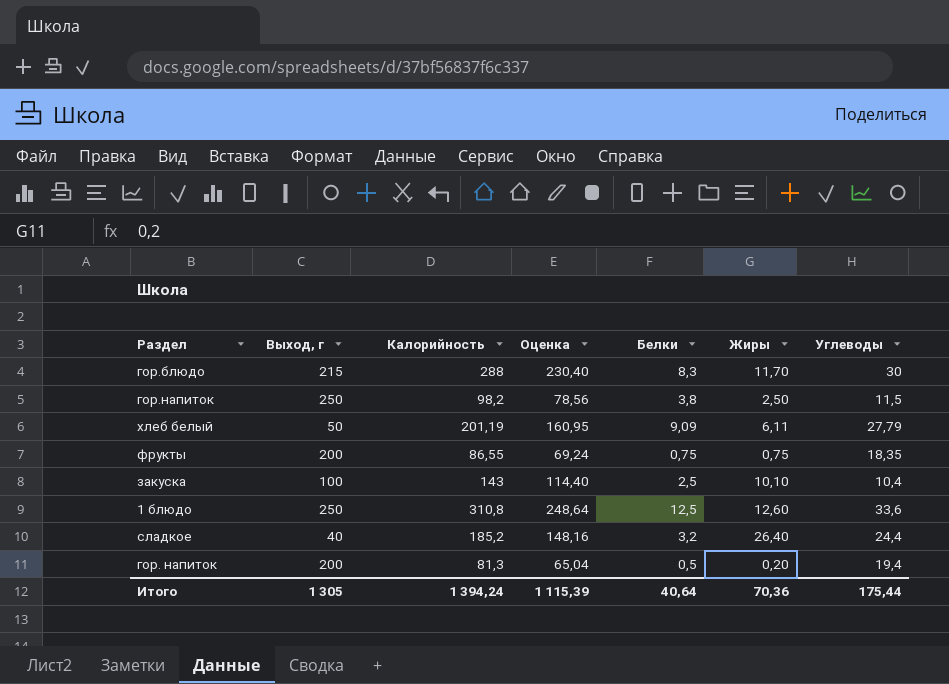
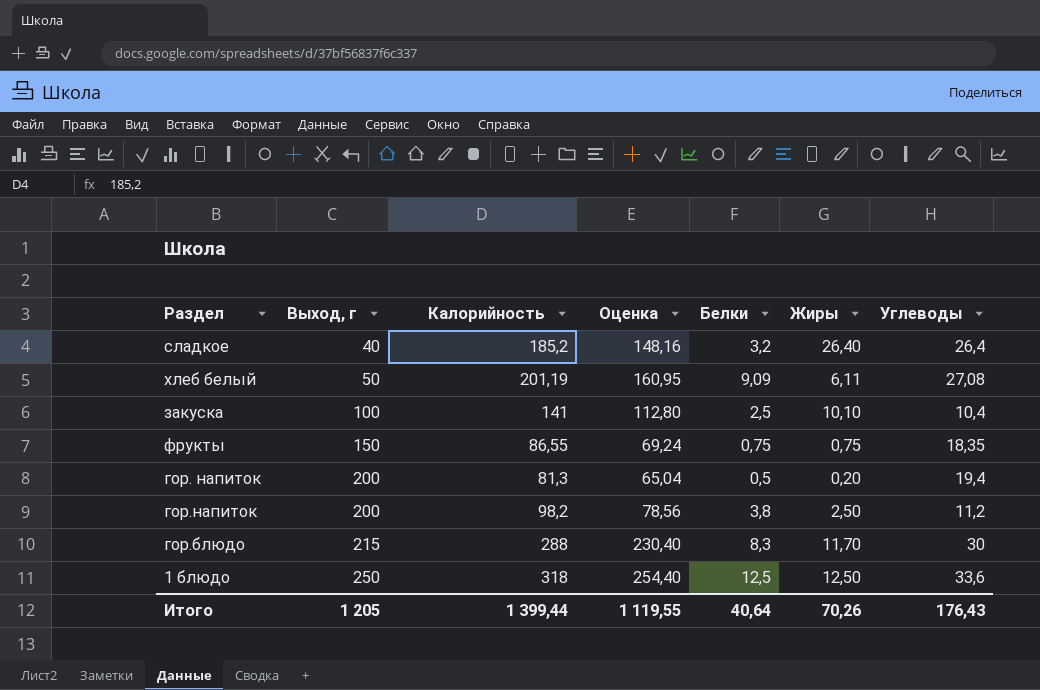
row order: none -> Выход, г ascending
сладкое | Углеводы: 24,4 -> 26,4
хлеб белый | Углеводы: 27,79 -> 27,08
закуска | Калорийность: 143 -> 141
закуска | Оценка: 114,40 -> 112,80
фрукты | Выход, г: 200 -> 150
гор.напиток | Выход, г: 250 -> 200
гор.напиток | Углеводы: 11,5 -> 11,2
1 блюдо | Калорийность: 310,8 -> 318
1 блюдо | Оценка: 248,64 -> 254,40
1 блюдо | Жиры: 12,60 -> 12,50
Итого | Выход, г: 1 305 -> 1 205
Итого | Калорийность: 1 394,24 -> 1 399,44
Итого | Оценка: 1 115,39 -> 1 119,55
Итого | Жиры: 70,36 -> 70,26
Итого | Углеводы: 175,44 -> 176,43

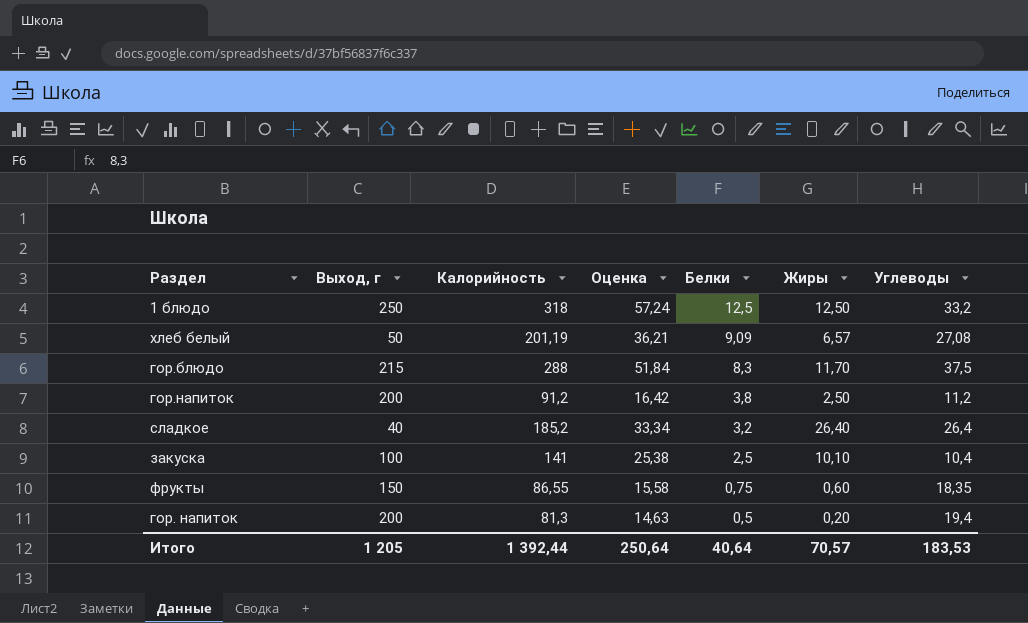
row order: Выход, г ascending -> Белки descending
column Оценка | formula: [Калорийность] * 0,8 -> [Калорийность] * 0,18
1 блюдо | Углеводы: 33,6 -> 33,2
хлеб белый | Жиры: 6,11 -> 6,57
гор.блюдо | Углеводы: 30 -> 37,5
гор.напиток | Калорийность: 98,2 -> 91,2
фрукты | Жиры: 0,75 -> 0,60
Итого | Калорийность: 1 399,44 -> 1 392,44
Итого | Оценка: 1 119,55 -> 250,64
Итого | Жиры: 70,26 -> 70,57
Итого | Углеводы: 176,43 -> 183,53

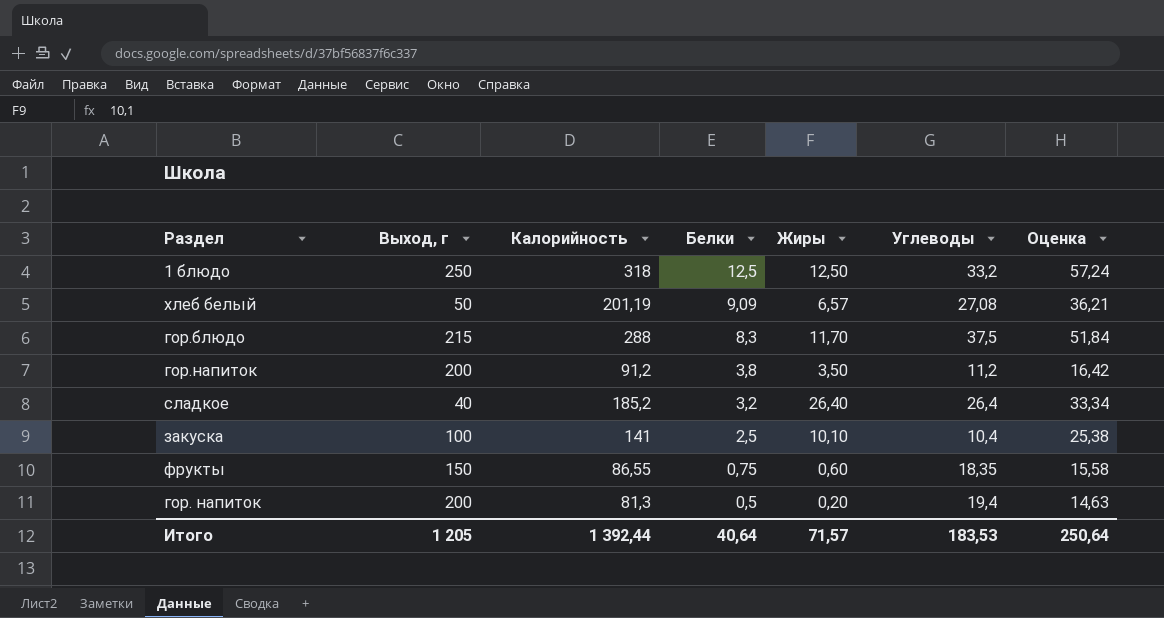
column Оценка | position: 4 -> 7
гор.напиток | Жиры: 2,50 -> 3,50
Итого | Жиры: 70,57 -> 71,57

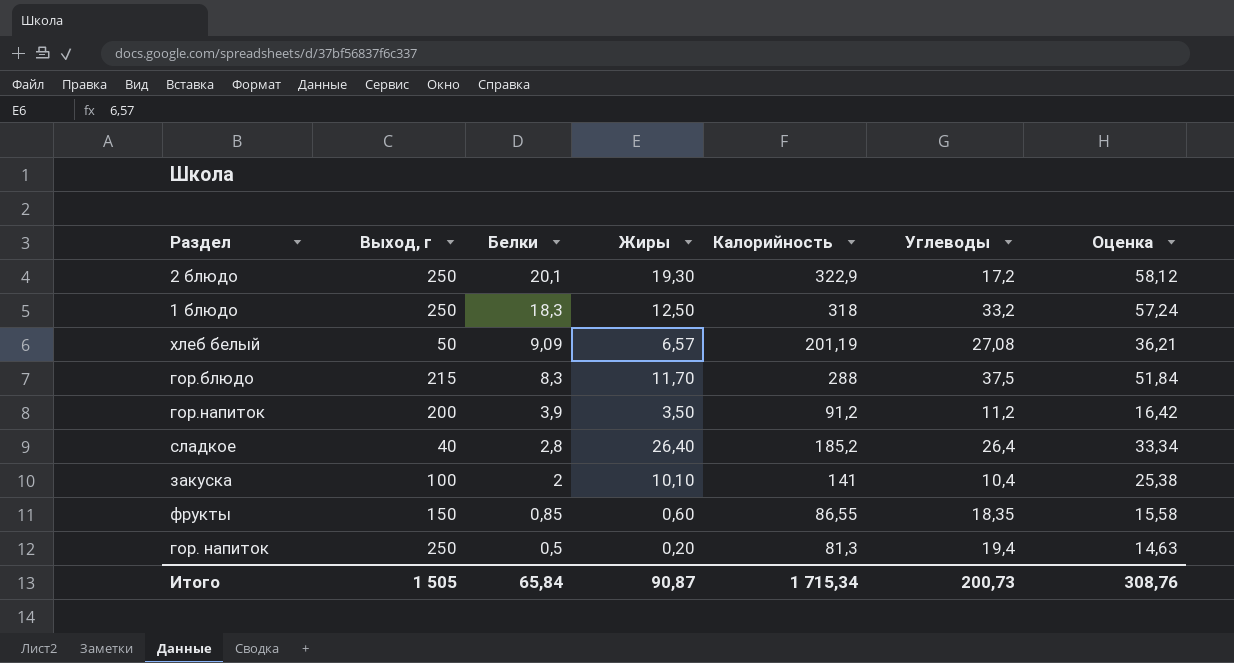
column Калорийность | position: 3 -> 5
row 2 блюдо: none -> 250 | 20,1 | 19,30 | 322,9 | 17,2 | 58,12
1 блюдо | Белки: 12,5 -> 18,3
гор.напиток | Белки: 3,8 -> 3,9
сладкое | Белки: 3,2 -> 2,8
закуска | Белки: 2,5 -> 2
фрукты | Белки: 0,75 -> 0,85
гор. напиток | Выход, г: 200 -> 250
Итого | Выход, г: 1 205 -> 1 505
Итого | Белки: 40,64 -> 65,84
Итого | Жиры: 71,57 -> 90,87
Итого | Калорийность: 1 392,44 -> 1 715,34
Итого | Углеводы: 183,53 -> 200,73
Итого | Оценка: 250,64 -> 308,76

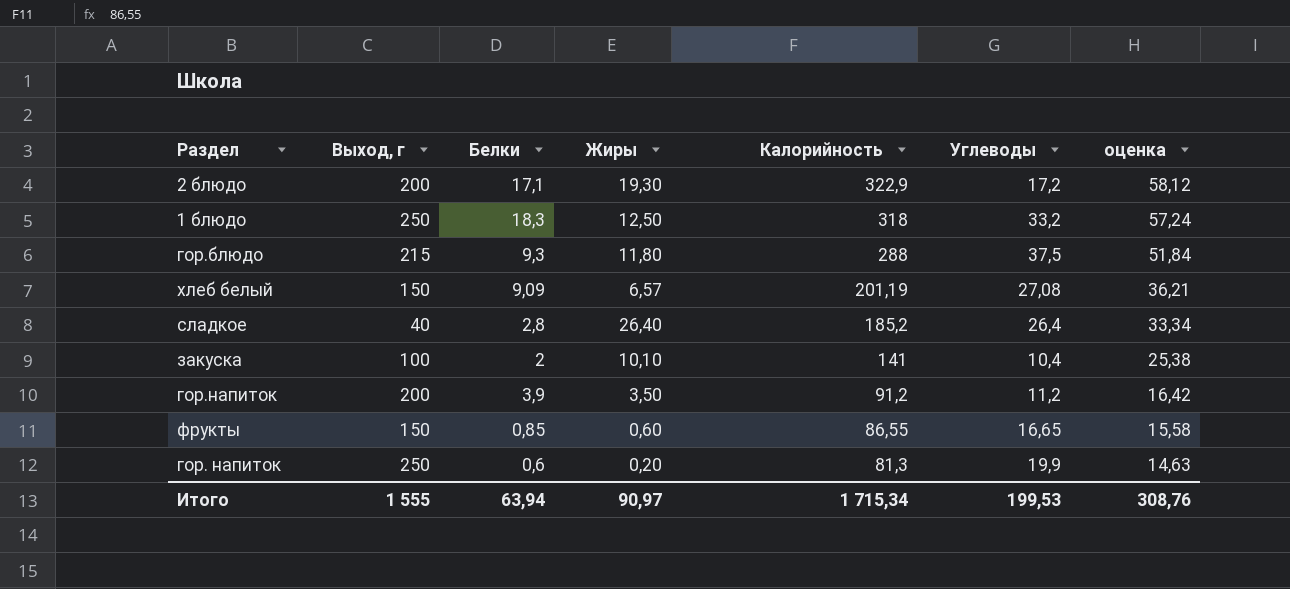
row order: Белки descending -> Калорийность descending
column name: Оценка -> оценка
2 блюдо | Выход, г: 250 -> 200
2 блюдо | Белки: 20,1 -> 17,1
гор.блюдо | Белки: 8,3 -> 9,3
гор.блюдо | Жиры: 11,70 -> 11,80
хлеб белый | Выход, г: 50 -> 150
фрукты | Углеводы: 18,35 -> 16,65
гор. напиток | Белки: 0,5 -> 0,6
гор. напиток | Углеводы: 19,4 -> 19,9
Итого | Выход, г: 1 505 -> 1 555
Итого | Белки: 65,84 -> 63,94
Итого | Жиры: 90,87 -> 90,97
Итого | Углеводы: 200,73 -> 199,53

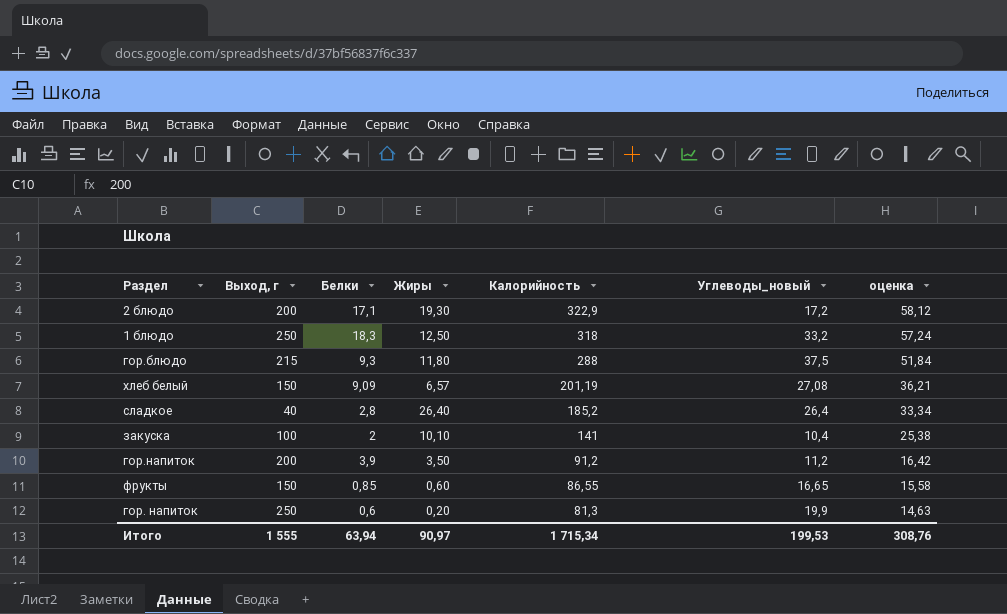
column name: Углеводы -> Углеводы_новый

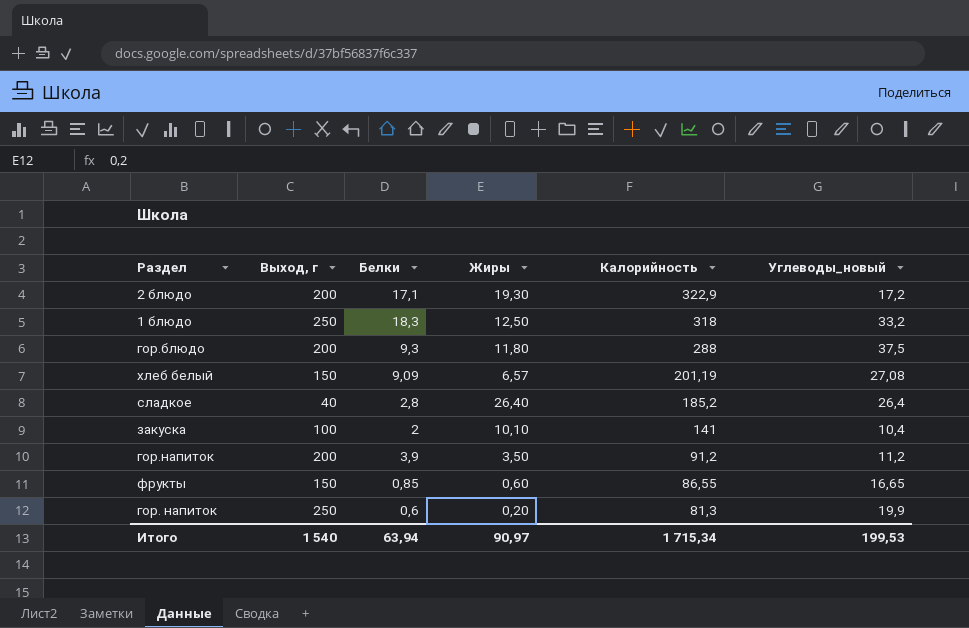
column оценка | formula: [Калорийность] * 0,18 -> none
гор.блюдо | Выход, г: 215 -> 200
Итого | Выход, г: 1 555 -> 1 540

